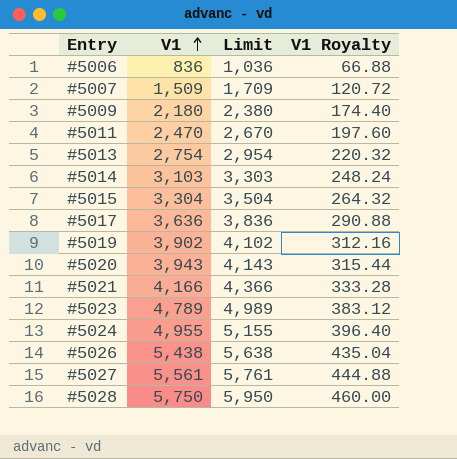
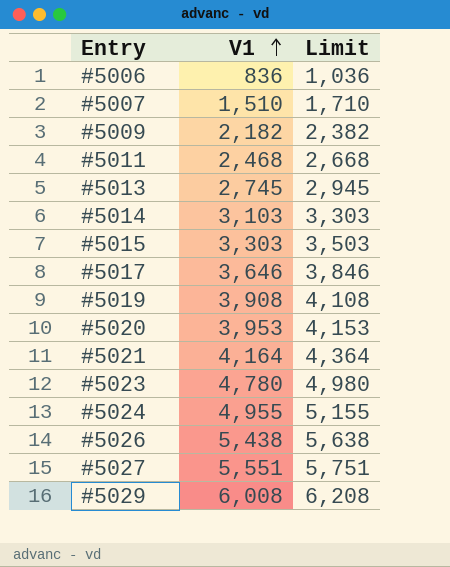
column V1 Royalty | formula: [V1] * 0.08 -> none
row #5028: 5,750 | 5,950 | 460.00 -> none
#5007 | V1: 1,509 -> 1,510
#5007 | Limit: 1,709 -> 1,710
#5009 | V1: 2,180 -> 2,182
#5009 | Limit: 2,380 -> 2,382
#5011 | V1: 2,470 -> 2,468
#5011 | Limit: 2,670 -> 2,668
#5013 | V1: 2,754 -> 2,745
#5013 | Limit: 2,954 -> 2,945
#5015 | V1: 3,304 -> 3,303
#5015 | Limit: 3,504 -> 3,503
#5017 | V1: 3,636 -> 3,646
#5017 | Limit: 3,836 -> 3,846
#5019 | V1: 3,902 -> 3,908
#5019 | Limit: 4,102 -> 4,108
#5020 | V1: 3,943 -> 3,953
#5020 | Limit: 4,143 -> 4,153
#5021 | V1: 4,166 -> 4,164
#5021 | Limit: 4,366 -> 4,364
#5023 | V1: 4,789 -> 4,780
#5023 | Limit: 4,989 -> 4,980
#5027 | V1: 5,561 -> 5,551
#5027 | Limit: 5,761 -> 5,751
row #5029: none -> 6,008 | 6,208

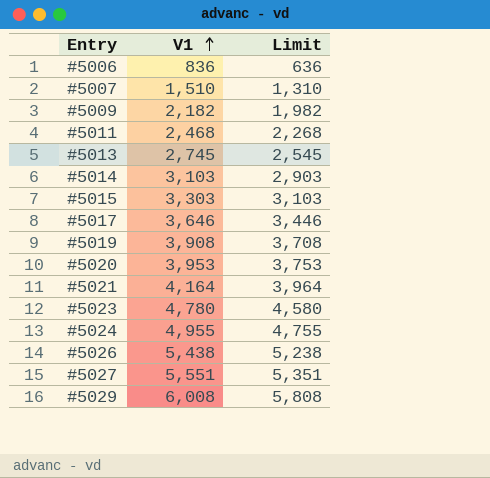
column Limit | formula: [V1] + 200 -> [V1] - 200

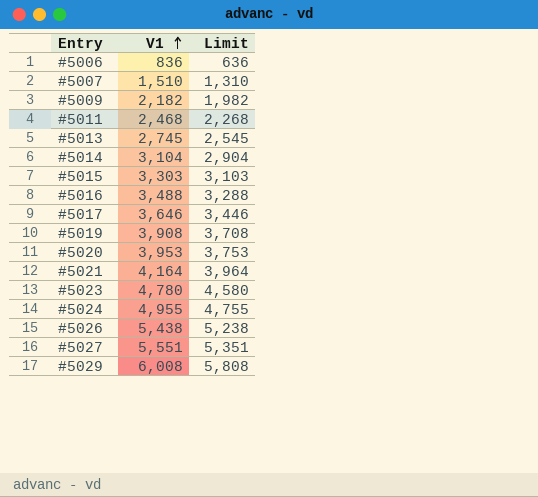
#5014 | V1: 3,103 -> 3,104
#5014 | Limit: 2,903 -> 2,904
row #5016: none -> 3,488 | 3,288

